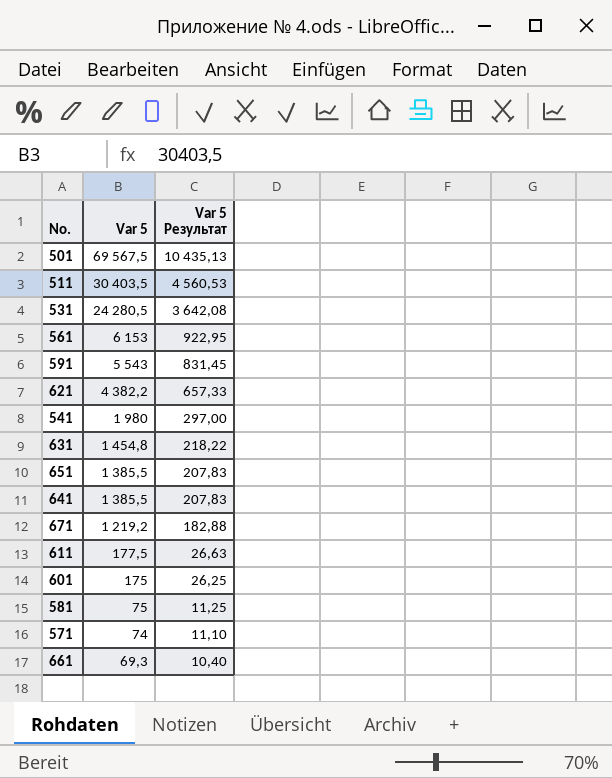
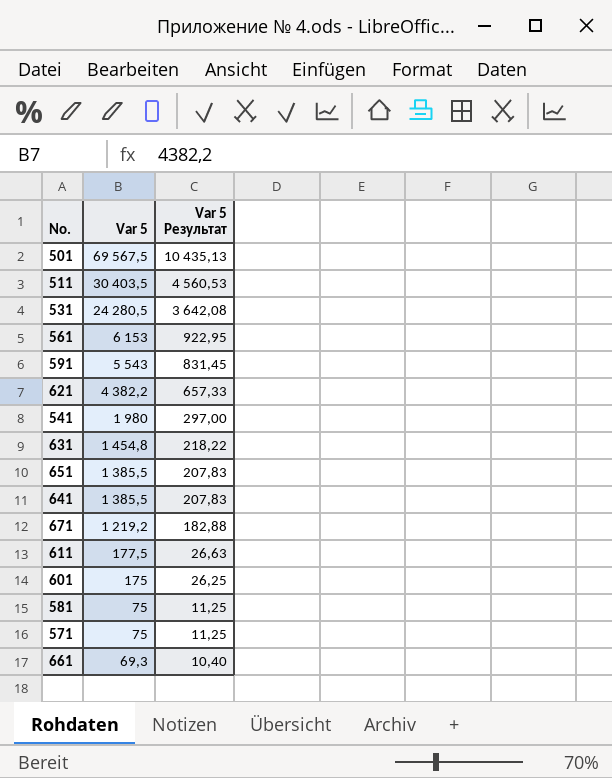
571 | Var 5: 74 -> 75
571 | Var 5 Результат: 11,10 -> 11,25

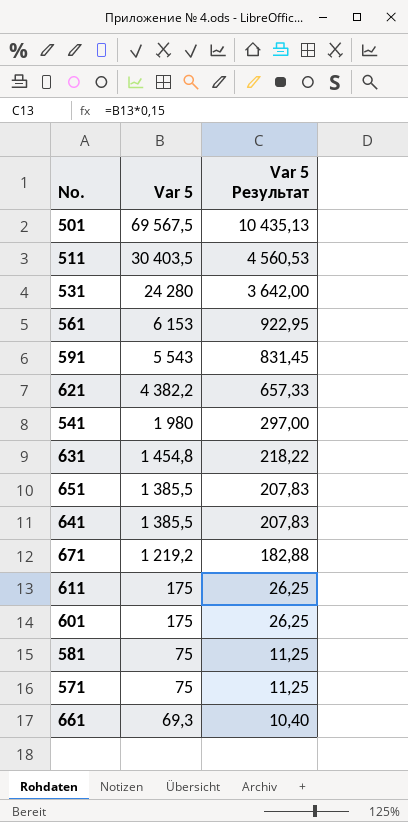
531 | Var 5: 24 280,5 -> 24 280
531 | Var 5 Результат: 3 642,08 -> 3 642,00
611 | Var 5: 177,5 -> 175
611 | Var 5 Результат: 26,63 -> 26,25

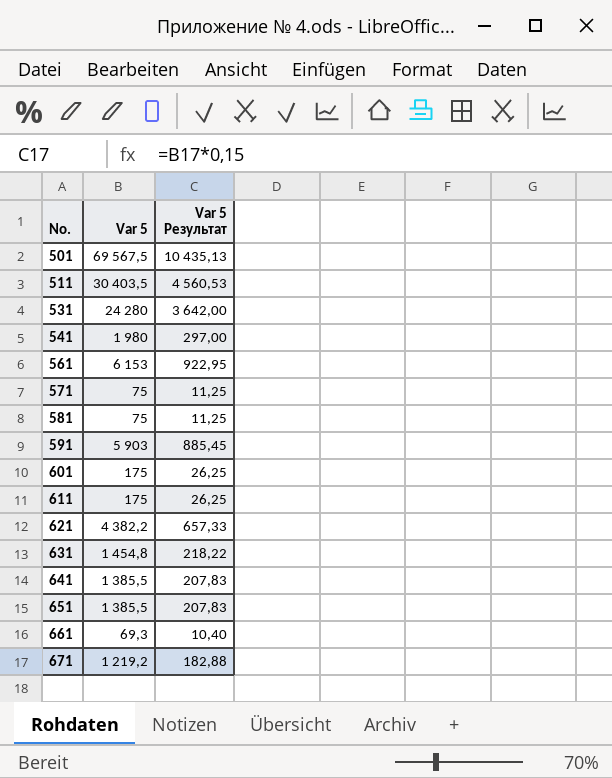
row order: Var 5 descending -> No. ascending
591 | Var 5: 5 543 -> 5 903
591 | Var 5 Результат: 831,45 -> 885,45

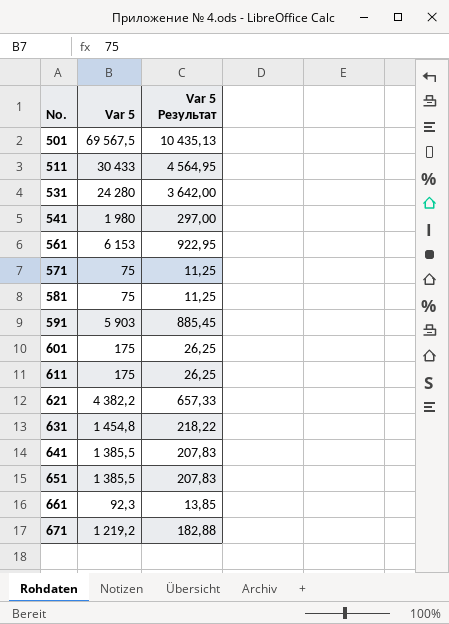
511 | Var 5: 30 403,5 -> 30 433
511 | Var 5 Результат: 4 560,53 -> 4 564,95
661 | Var 5: 69,3 -> 92,3
661 | Var 5 Результат: 10,40 -> 13,85

